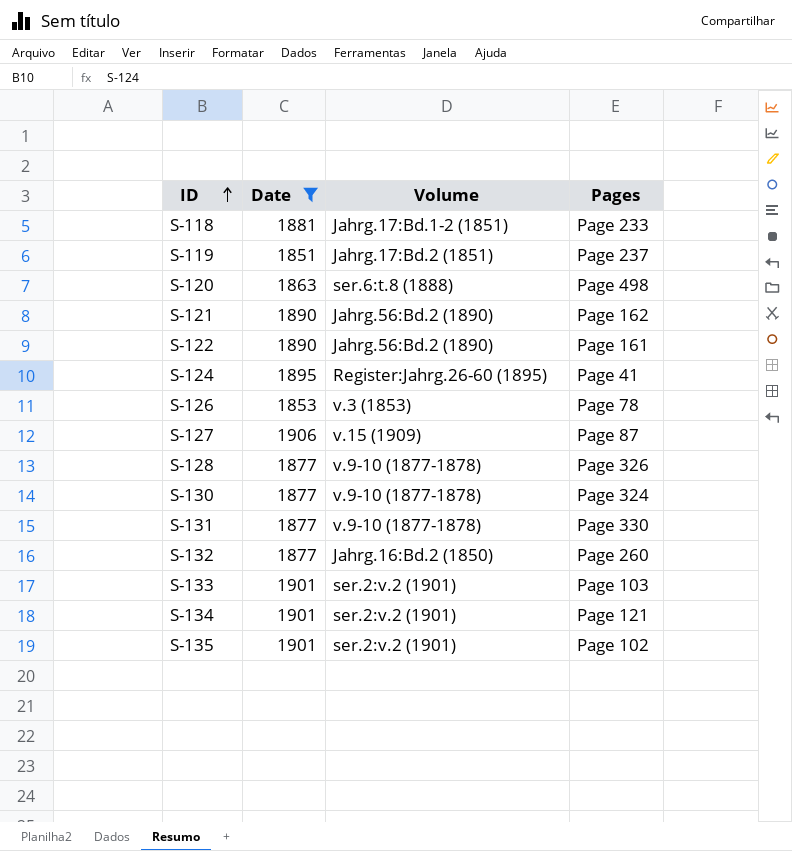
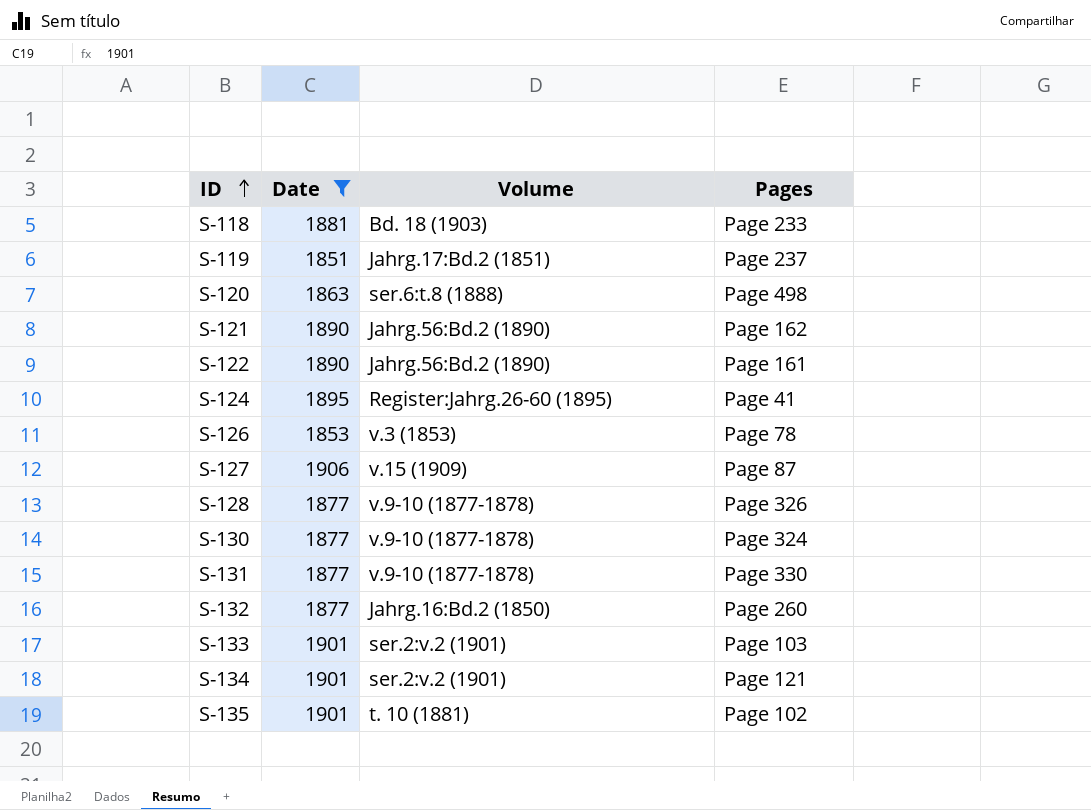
S-118 | Volume: Jahrg.17:Bd.1-2 (1851) -> Bd. 18 (1903)
S-135 | Volume: ser.2:v.2 (1901) -> t. 10 (1881)

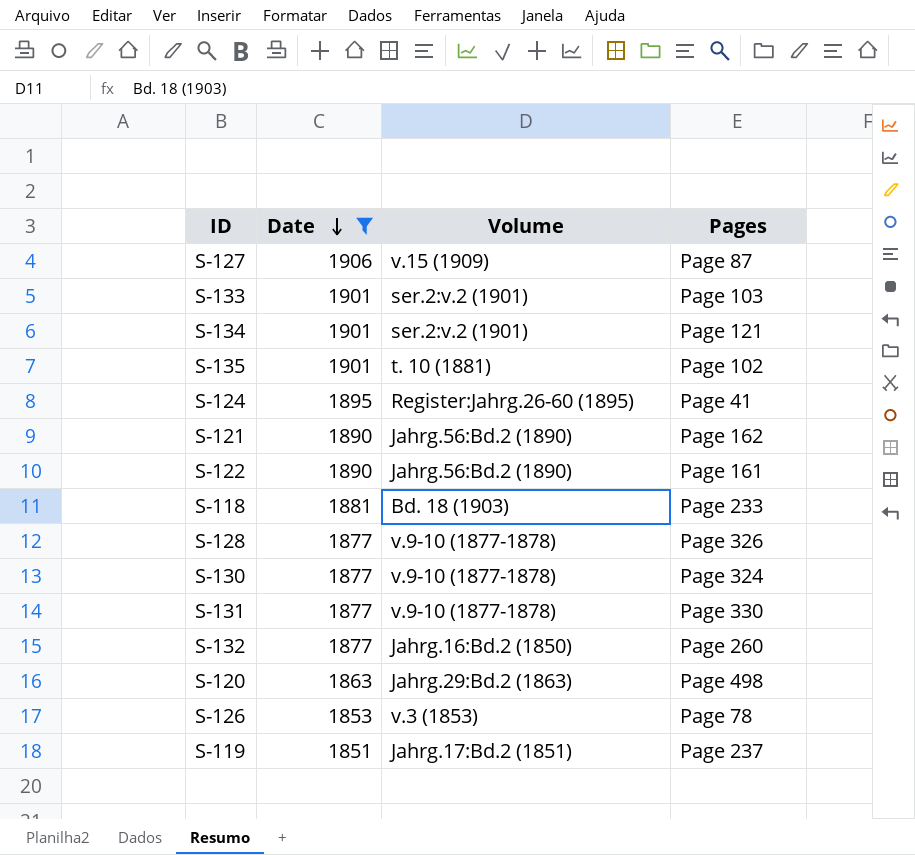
row order: ID ascending -> Date descending
S-120 | Volume: ser.6:t.8 (1888) -> Jahrg.29:Bd.2 (1863)

